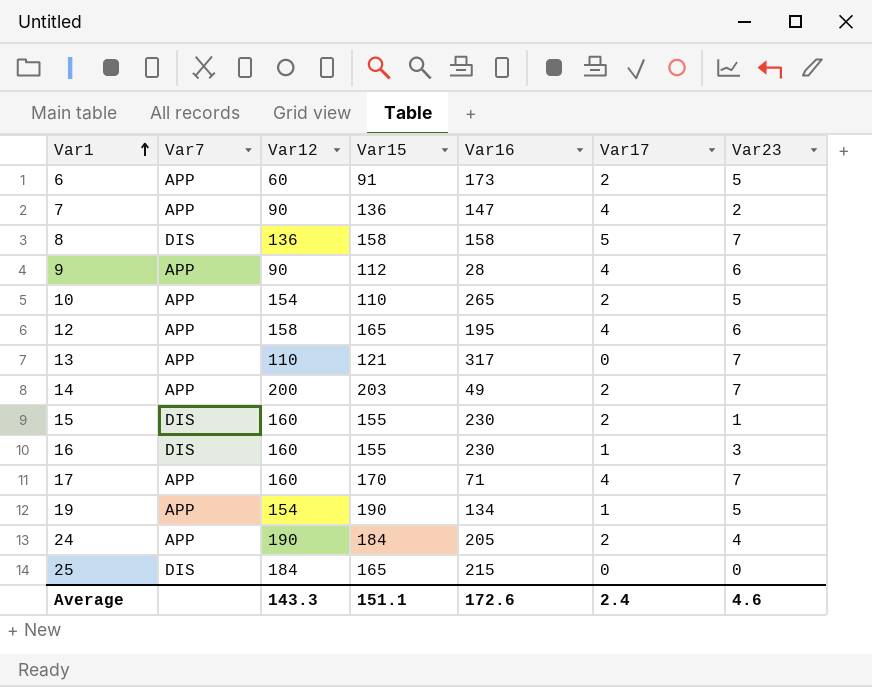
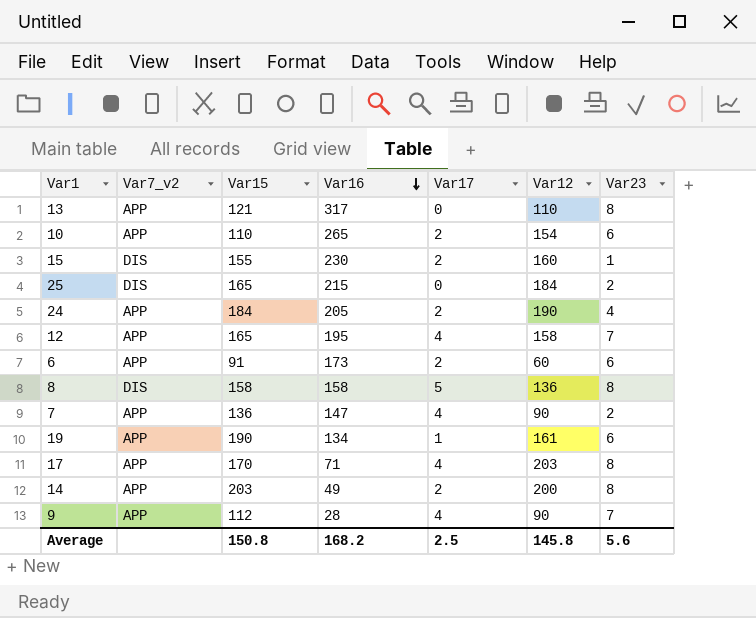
row order: Var1 ascending -> Var16 descending
column name: Var7 -> Var7_v2
column Var12 | position: 3 -> 6
row 16: DIS | 160 | 155 | 230 | 1 | 3 -> none
13 | Var23: 7 -> 8
10 | Var23: 5 -> 6
25 | Var23: 0 -> 2
12 | Var23: 6 -> 7
6 | Var23: 5 -> 6
8 | Var23: 7 -> 8
19 | Var12: 154 -> 161
19 | Var23: 5 -> 6
17 | Var12: 160 -> 203
17 | Var23: 7 -> 8
14 | Var23: 7 -> 8
9 | Var23: 6 -> 7
Average | Var15: 151.1 -> 150.8
Average | Var16: 172.6 -> 168.2
Average | Var17: 2.4 -> 2.5
Average | Var12: 143.3 -> 145.8
Average | Var23: 4.6 -> 5.6

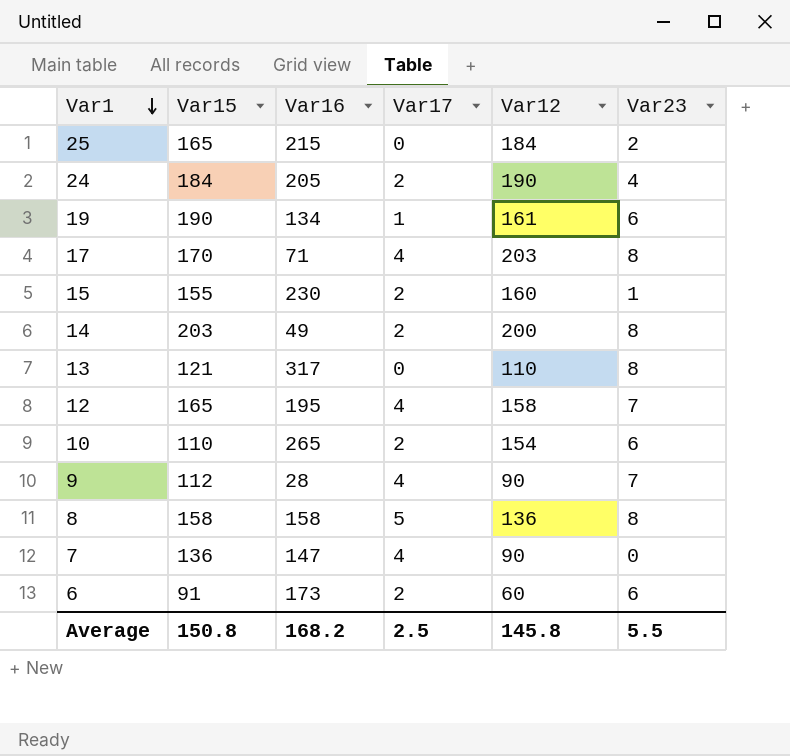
row order: Var16 descending -> Var1 descending
column Var7_v2 | position: 2 -> none
7 | Var23: 2 -> 0
Average | Var23: 5.6 -> 5.5

